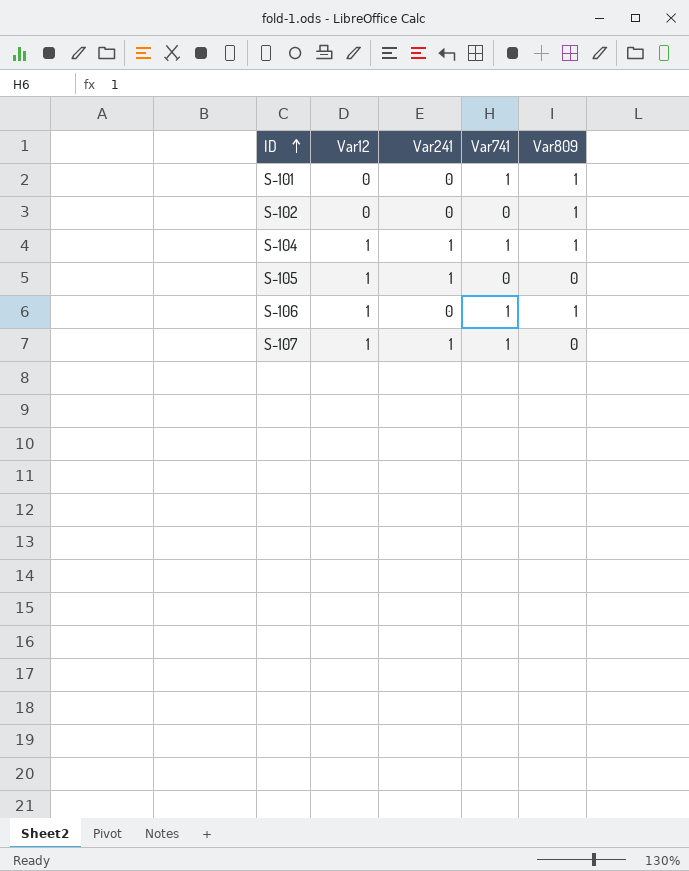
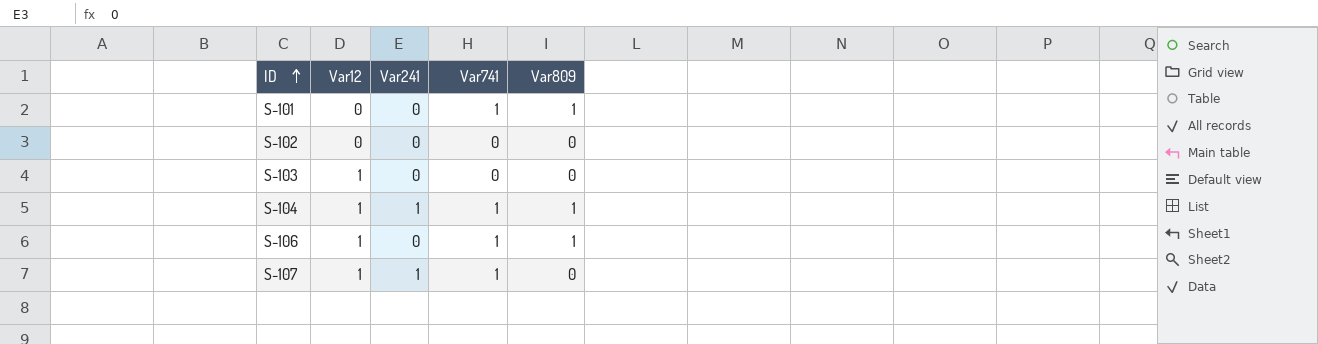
row S-105: 1 | 1 | 0 | 0 -> none
S-102 | Var809: 1 -> 0
row S-103: none -> 1 | 0 | 0 | 0

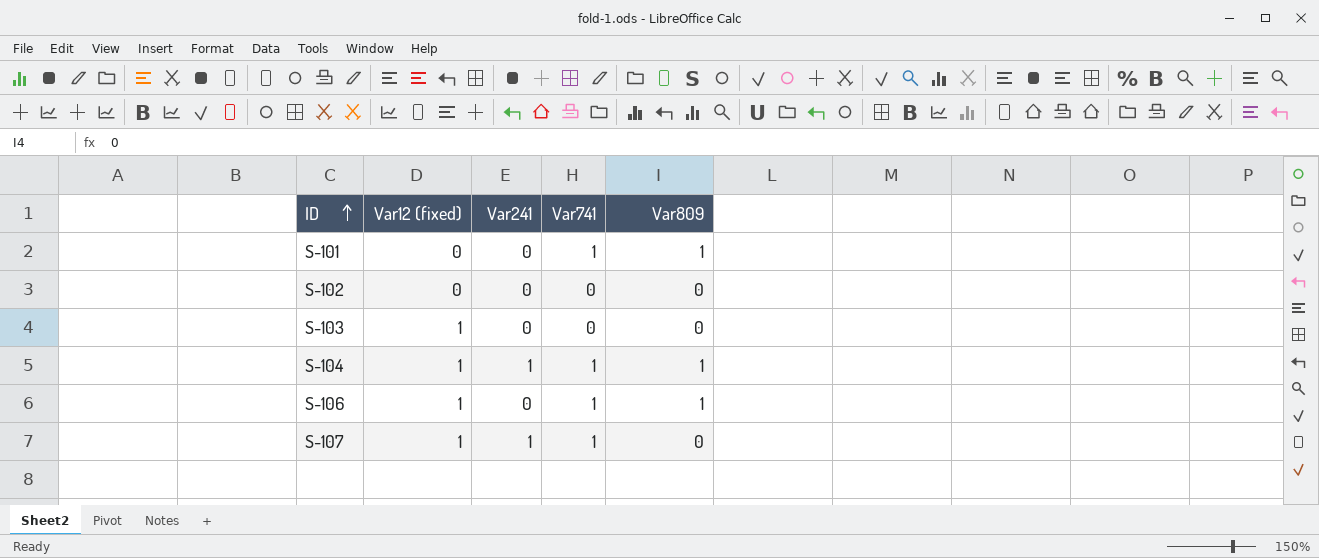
column name: Var12 -> Var12 (fixed)

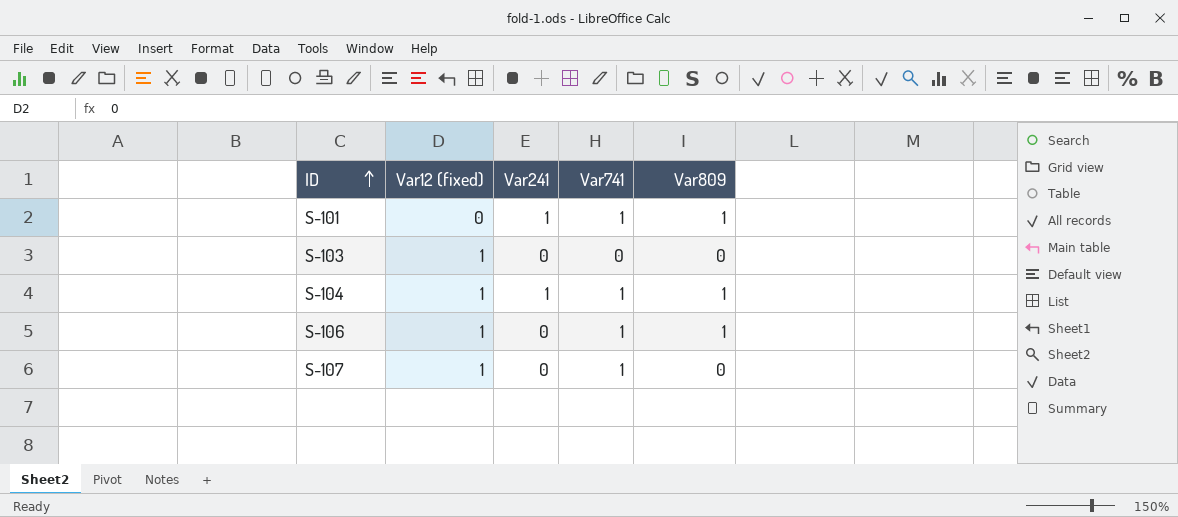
row S-102: 0 | 0 | 0 | 0 -> none
S-101 | Var241: 0 -> 1
S-107 | Var241: 1 -> 0

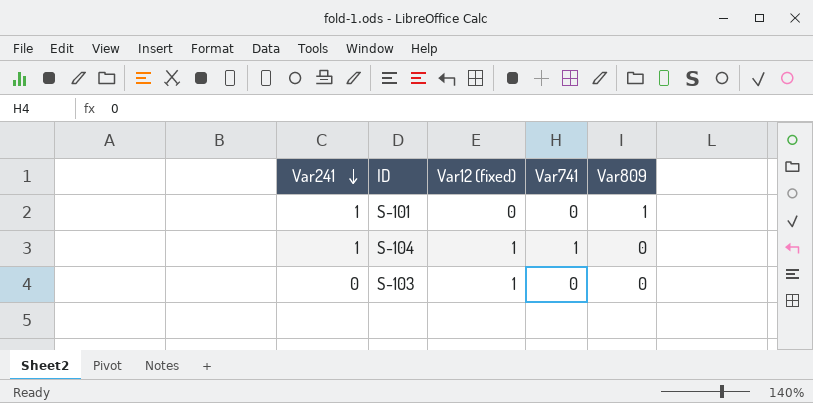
row order: ID ascending -> Var241 descending
column Var241 | position: 3 -> 1
row S-106: 1 | 0 | 1 | 1 -> none
row S-107: 1 | 0 | 1 | 0 -> none
S-101 | Var741: 1 -> 0
S-104 | Var809: 1 -> 0

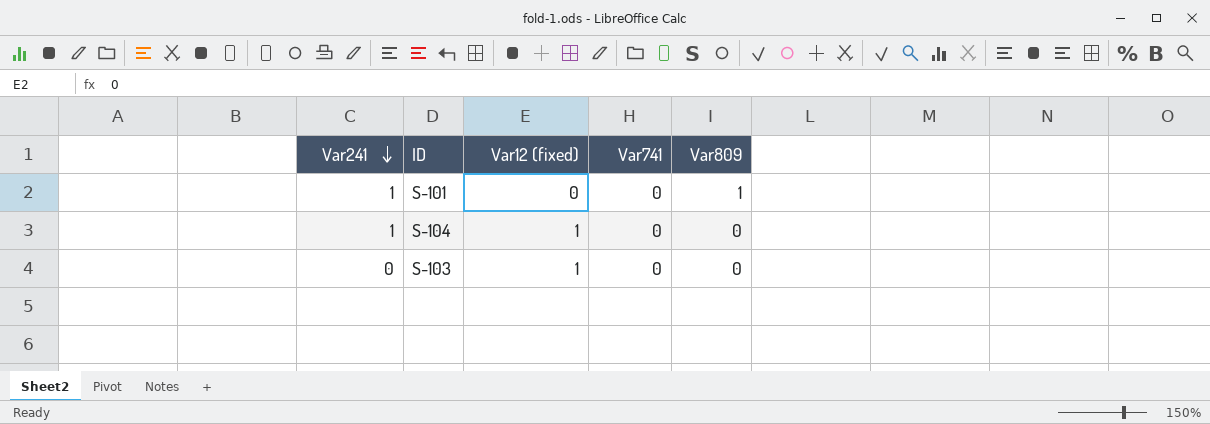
S-104 | Var741: 1 -> 0

